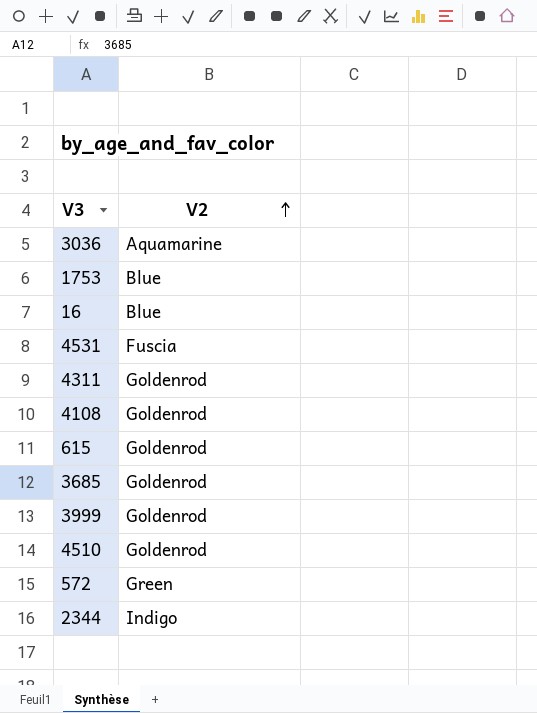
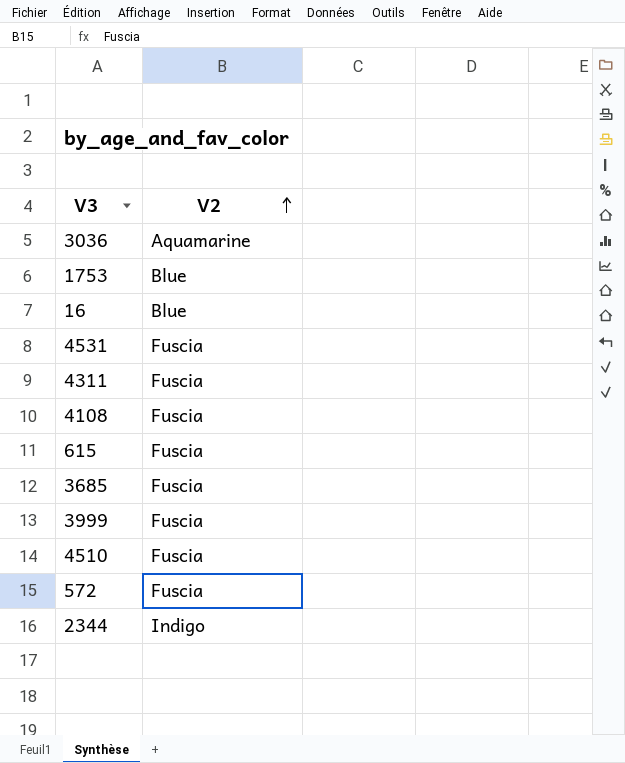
4311 | V2: Goldenrod -> Fuscia
4108 | V2: Goldenrod -> Fuscia
615 | V2: Goldenrod -> Fuscia
3685 | V2: Goldenrod -> Fuscia
3999 | V2: Goldenrod -> Fuscia
4510 | V2: Goldenrod -> Fuscia
572 | V2: Green -> Fuscia

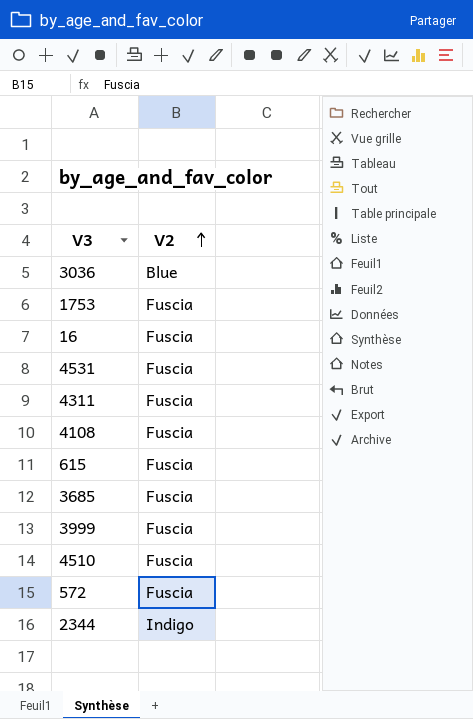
3036 | V2: Aquamarine -> Blue
1753 | V2: Blue -> Fuscia
16 | V2: Blue -> Fuscia

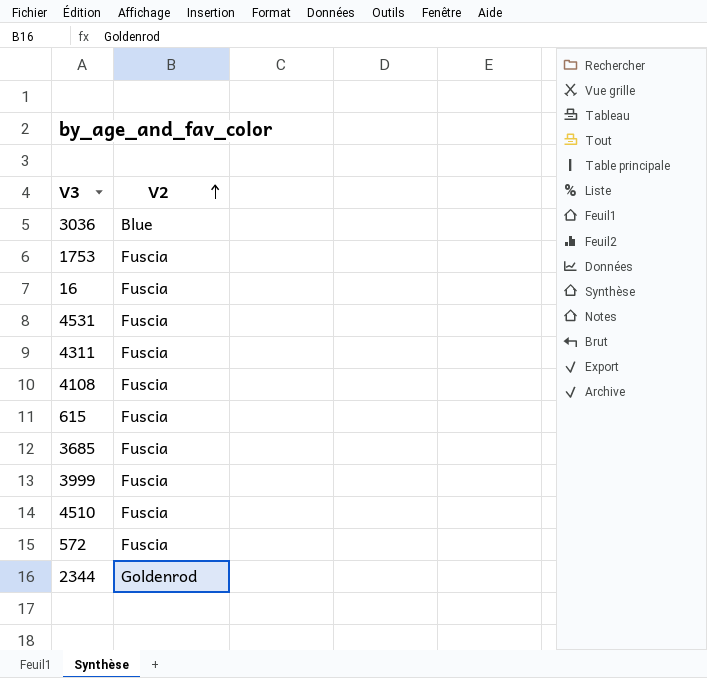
2344 | V2: Indigo -> Goldenrod

